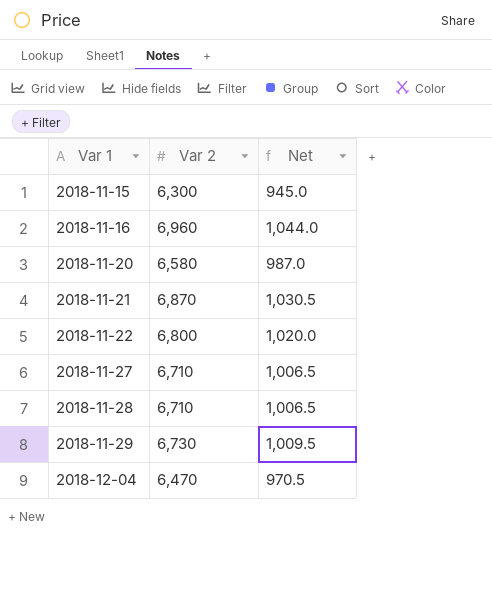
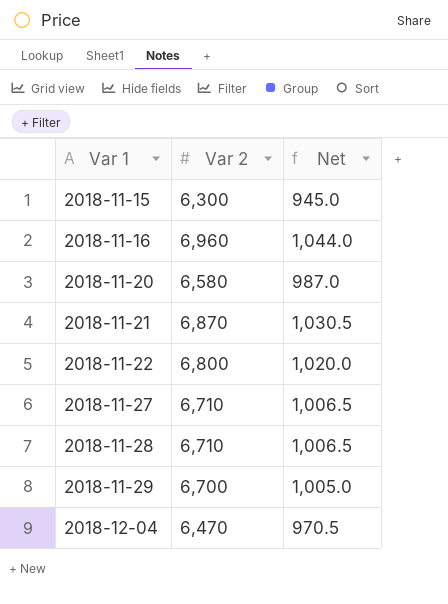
2018-11-29 | Var 2: 6,730 -> 6,700
2018-11-29 | Net: 1,009.5 -> 1,005.0

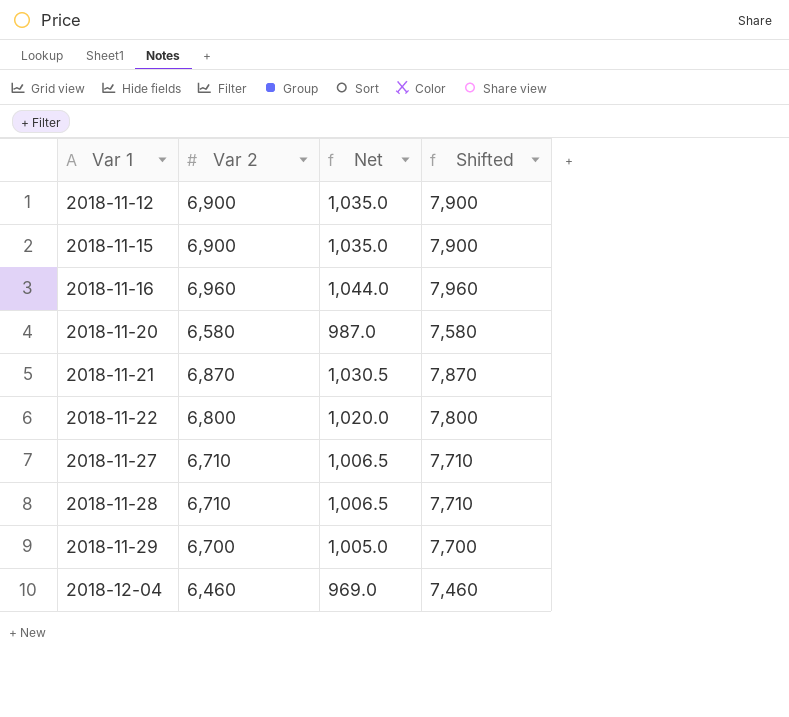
column Shifted | formula: none -> [Var 2] + 1000
row 2018-11-12: none -> 6,900 | 1,035.0 | 7,900
2018-11-15 | Var 2: 6,300 -> 6,900
2018-11-15 | Net: 945.0 -> 1,035.0
2018-12-04 | Var 2: 6,470 -> 6,460
2018-12-04 | Net: 970.5 -> 969.0

